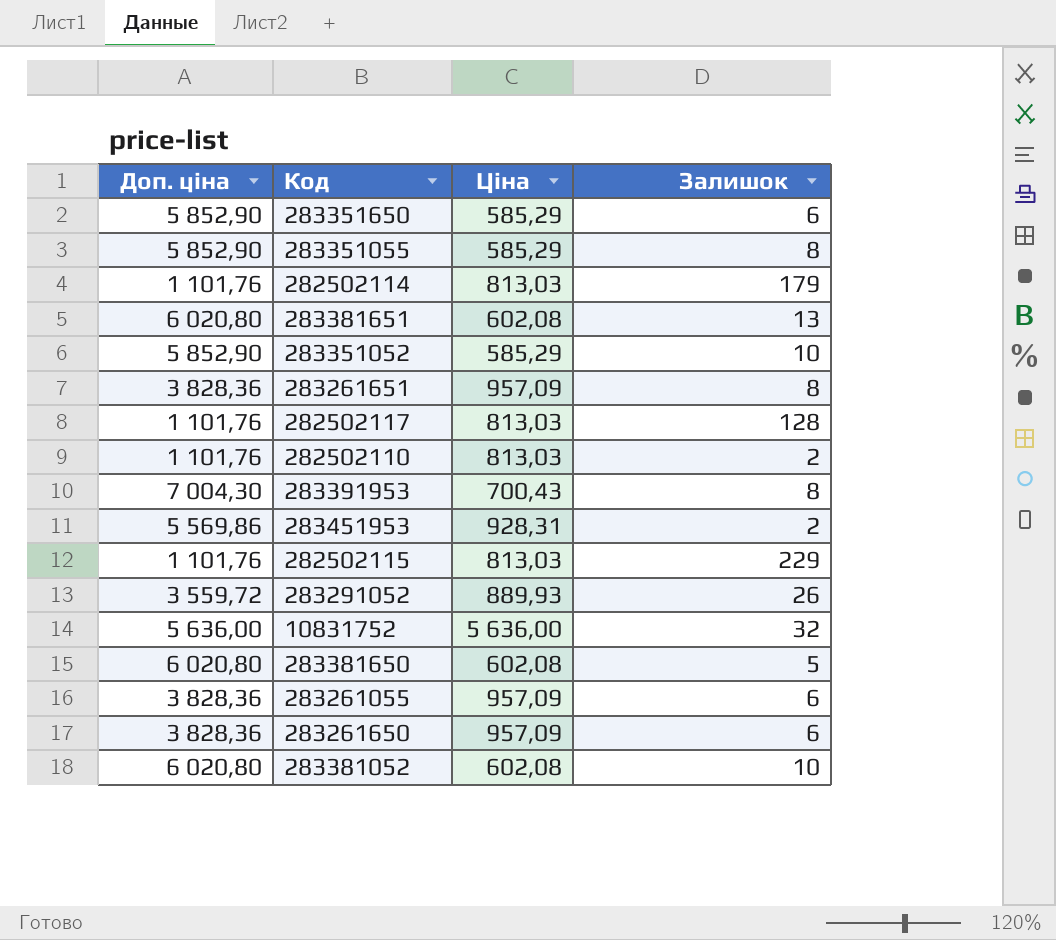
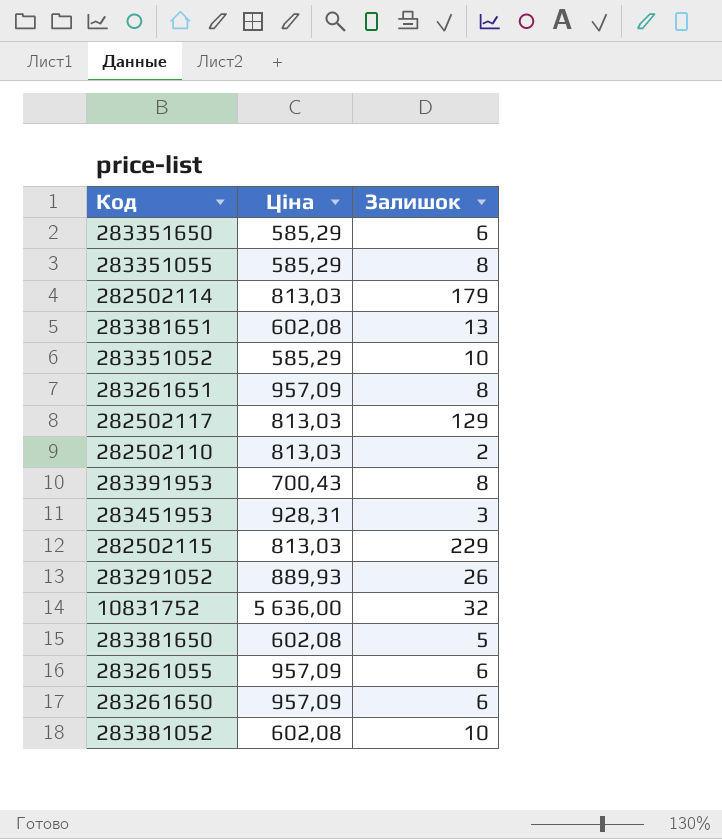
column Доп. ціна | position: 1 -> none
282502117 | Залишок: 128 -> 129
283451953 | Залишок: 2 -> 3

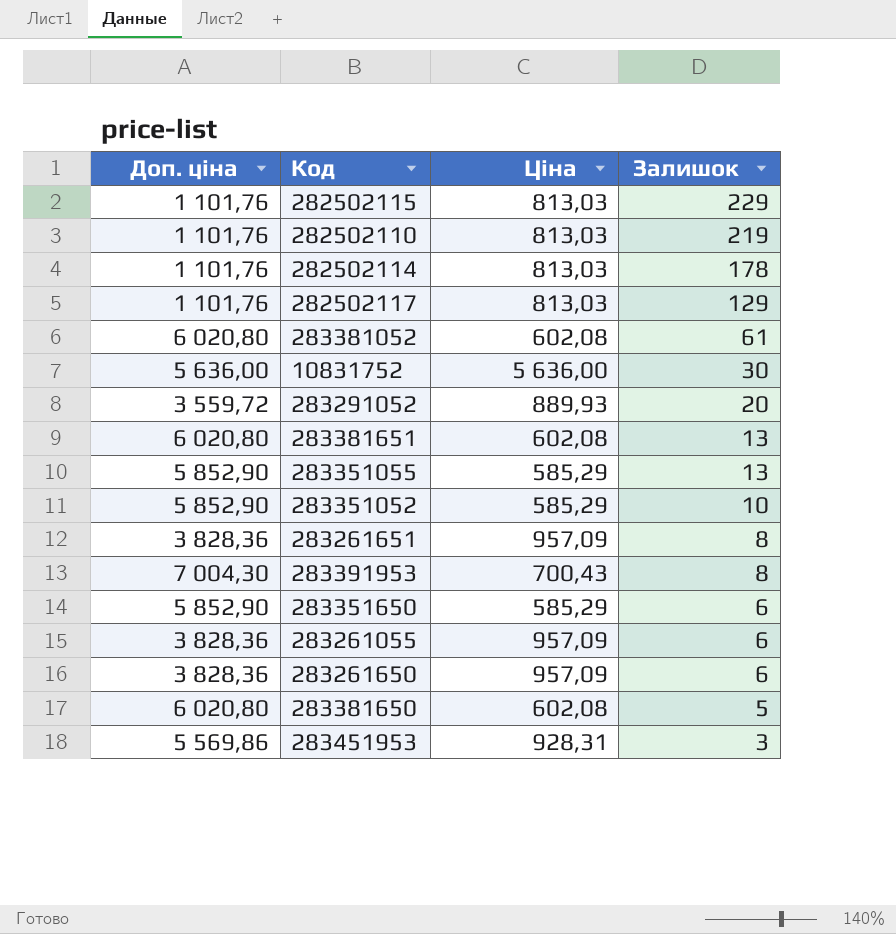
row order: none -> Залишок descending
column Доп. ціна | position: none -> 1
282502110 | Залишок: 2 -> 219
282502114 | Залишок: 179 -> 178
283381052 | Залишок: 10 -> 61
10831752 | Залишок: 32 -> 30
283291052 | Залишок: 26 -> 20
283351055 | Залишок: 8 -> 13

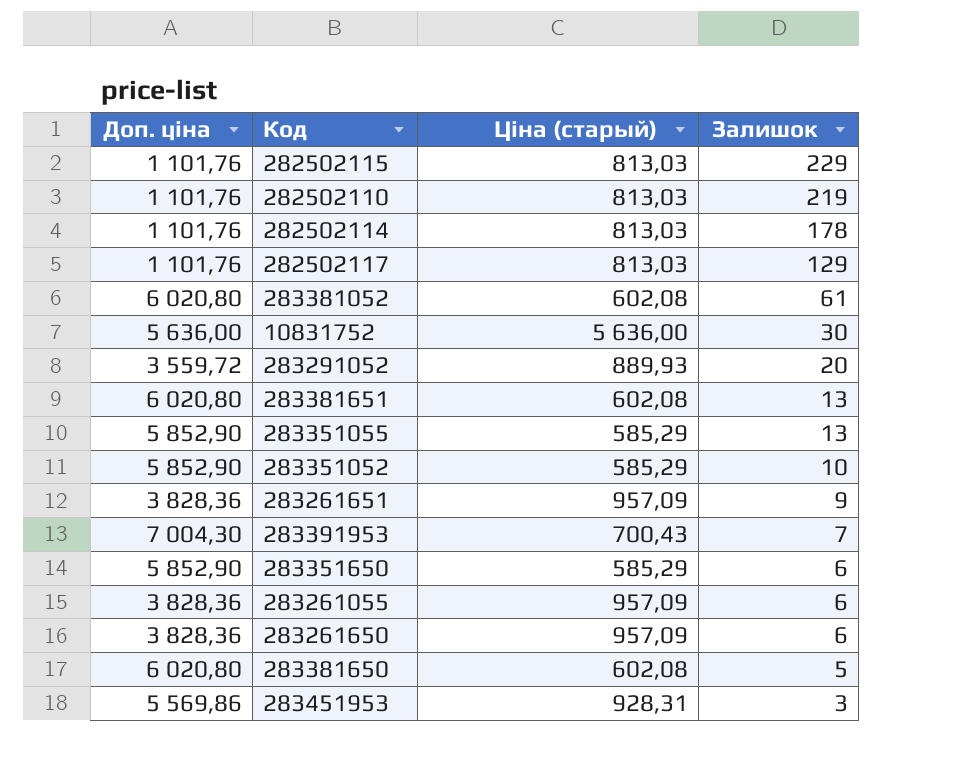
column name: Ціна -> Ціна (старый)
283261651 | Залишок: 8 -> 9
283391953 | Залишок: 8 -> 7

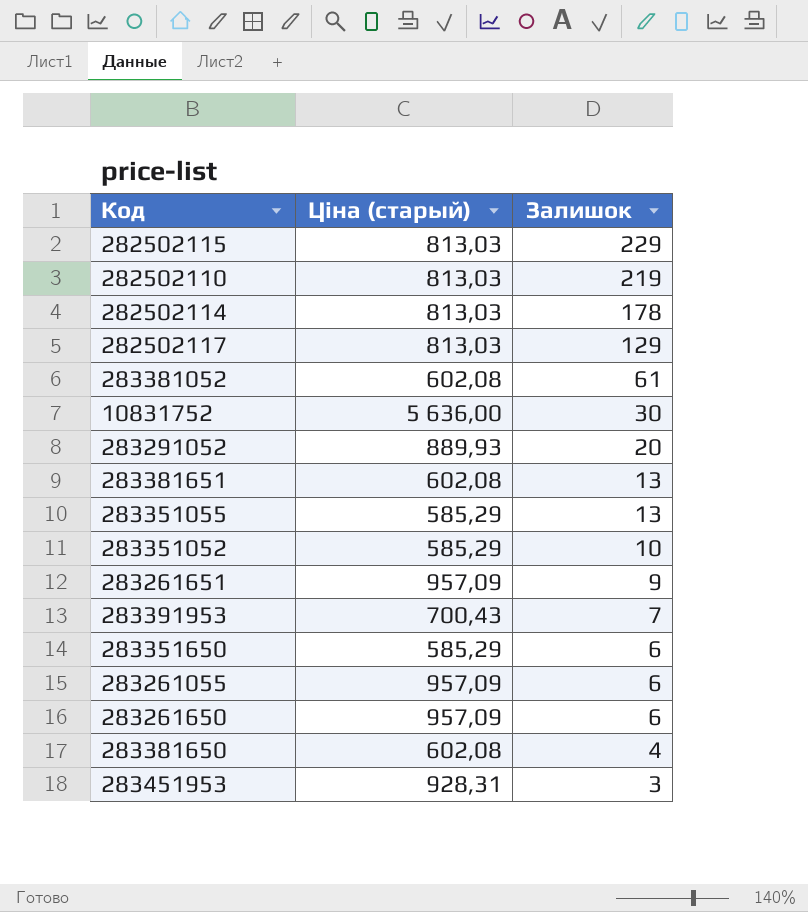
column Доп. ціна | position: 1 -> none
283381650 | Залишок: 5 -> 4

